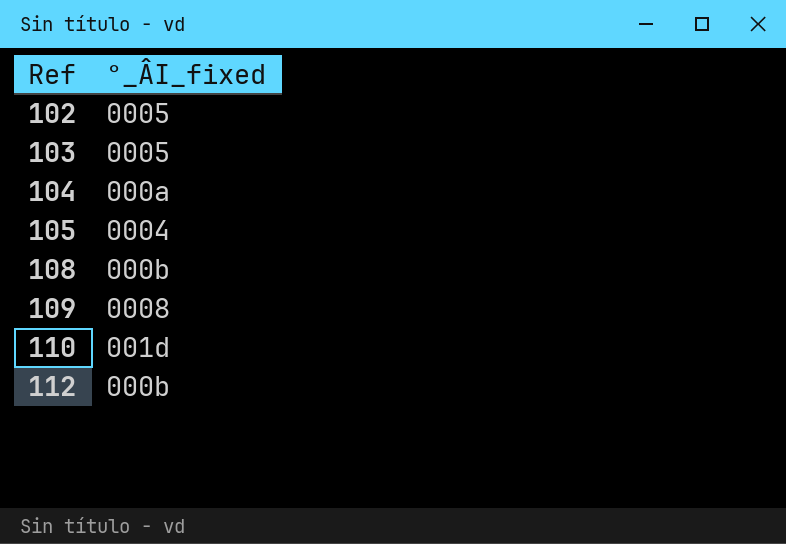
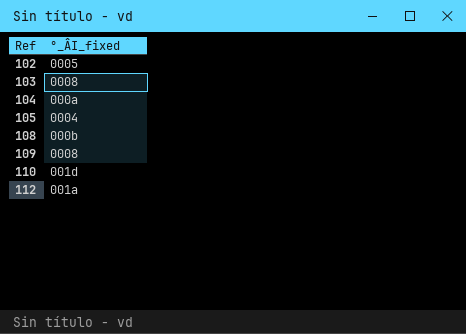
103 | °_ÂI_fixed: 0005 -> 0008
112 | °_ÂI_fixed: 000b -> 001a

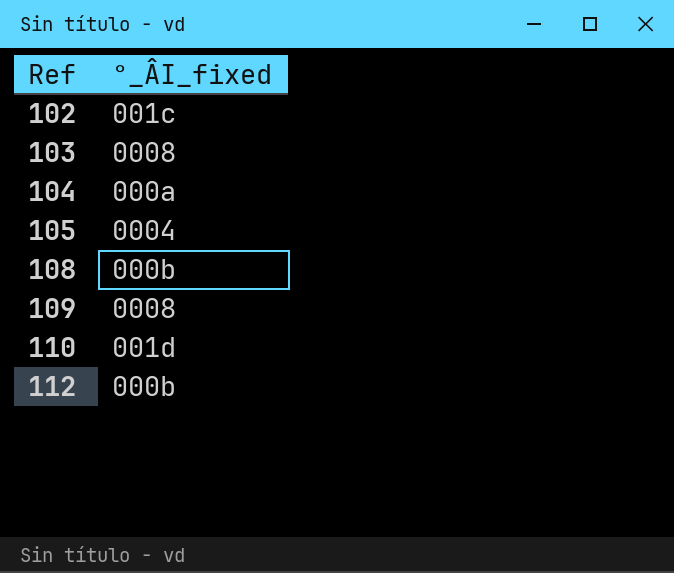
102 | °_ÂI_fixed: 0005 -> 001c
112 | °_ÂI_fixed: 001a -> 000b

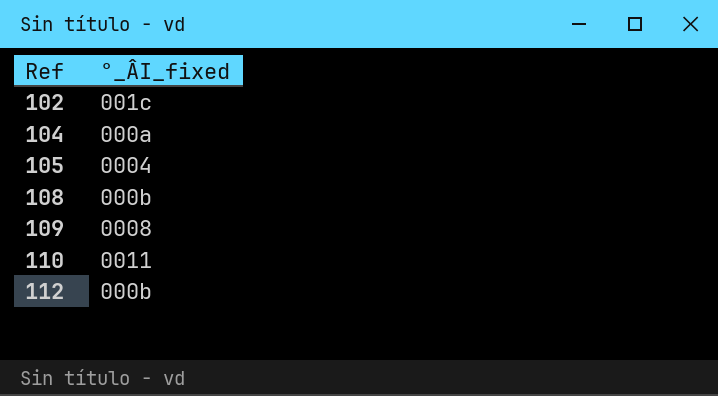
row 103: 0008 -> none
110 | °_ÂI_fixed: 001d -> 0011

